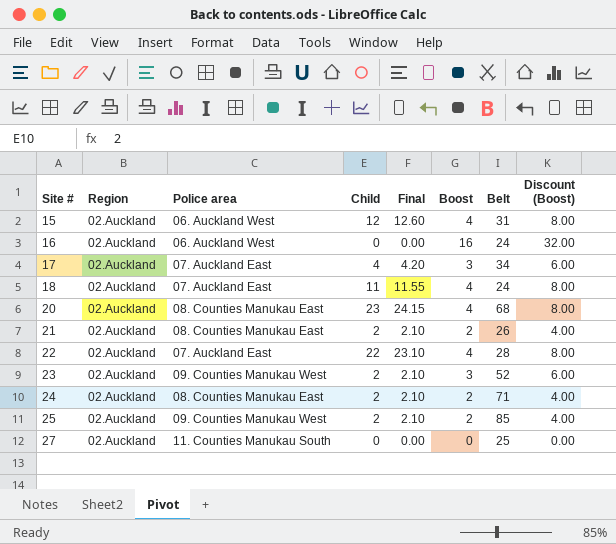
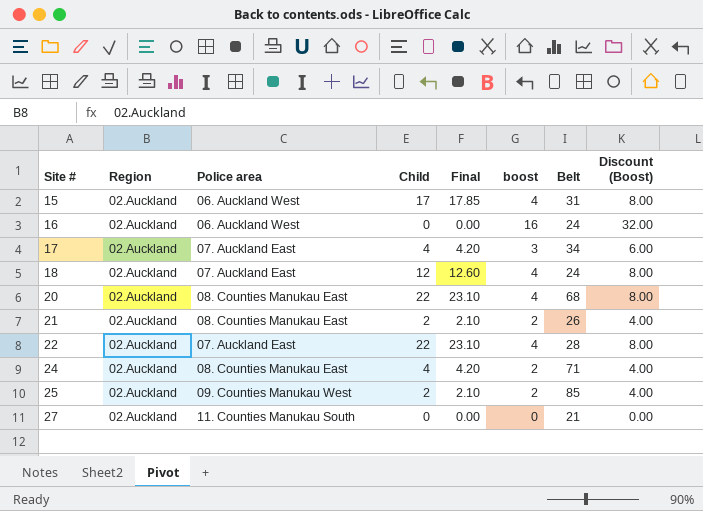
column name: Boost -> boost
row 23: 02.Auckland | 09. Counties Manukau West | 2 | 2.10 | 3 | 52 | 6.00 -> none
15 | Child: 12 -> 17
15 | Final: 12.60 -> 17.85
18 | Child: 11 -> 12
18 | Final: 11.55 -> 12.60
20 | Child: 23 -> 22
20 | Final: 24.15 -> 23.10
24 | Child: 2 -> 4
24 | Final: 2.10 -> 4.20
27 | Belt: 25 -> 21

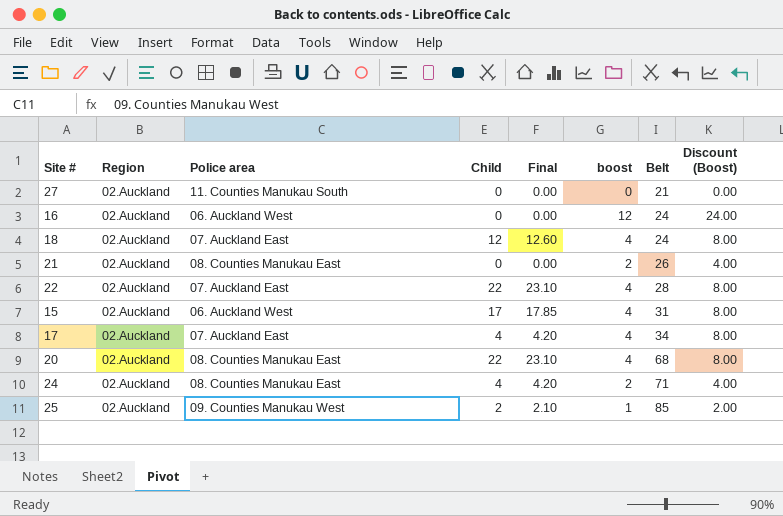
row order: Site # ascending -> Belt ascending
16 | boost: 16 -> 12
16 | Discount (Boost): 32.00 -> 24.00
21 | Child: 2 -> 0
21 | Final: 2.10 -> 0.00
17 | boost: 3 -> 4
17 | Discount (Boost): 6.00 -> 8.00
25 | boost: 2 -> 1
25 | Discount (Boost): 4.00 -> 2.00

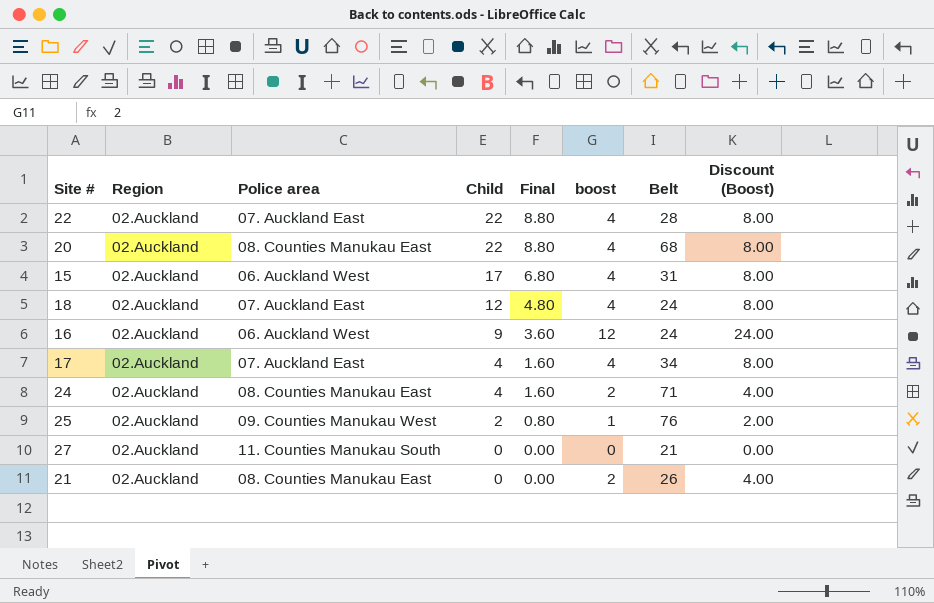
row order: Belt ascending -> Child descending
column Final | formula: [Child] * 1.05 -> [Child] * 0.4
16 | Child: 0 -> 9
25 | Belt: 85 -> 76

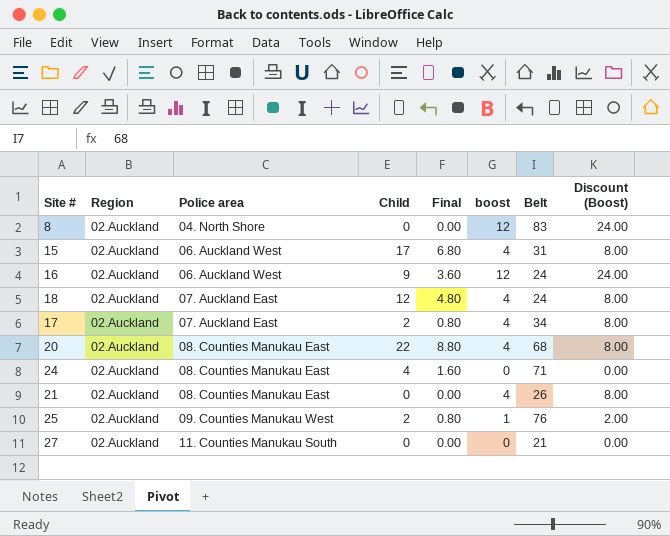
row order: Child descending -> Police area ascending
row 22: 02.Auckland | 07. Auckland East | 22 | 8.80 | 4 | 28 | 8.00 -> none
row 8: none -> 02.Auckland | 04. North Shore | 0 | 0.00 | 12 | 83 | 24.00
17 | Child: 4 -> 2
17 | Final: 1.60 -> 0.80
24 | boost: 2 -> 0
24 | Discount (Boost): 4.00 -> 0.00
21 | boost: 2 -> 4
21 | Discount (Boost): 4.00 -> 8.00

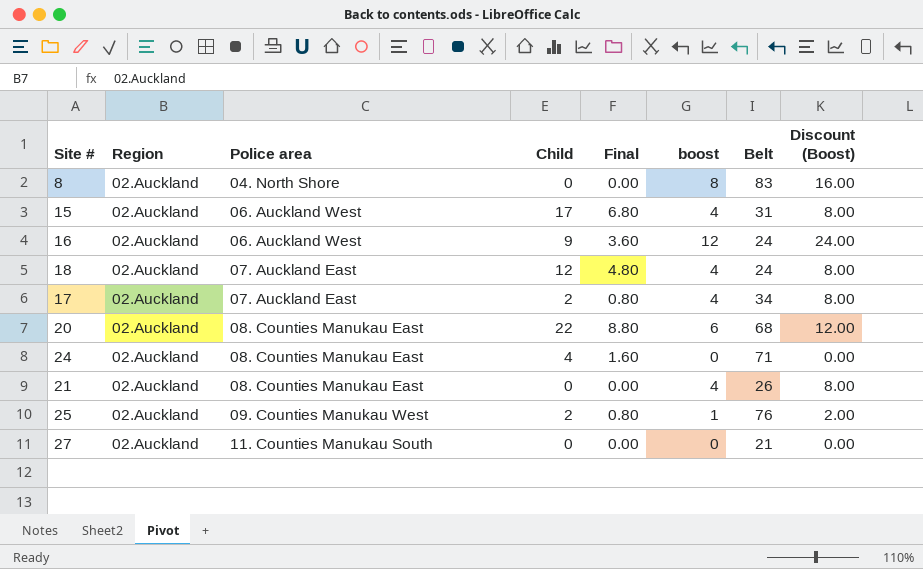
8 | boost: 12 -> 8
8 | Discount (Boost): 24.00 -> 16.00
20 | boost: 4 -> 6
20 | Discount (Boost): 8.00 -> 12.00

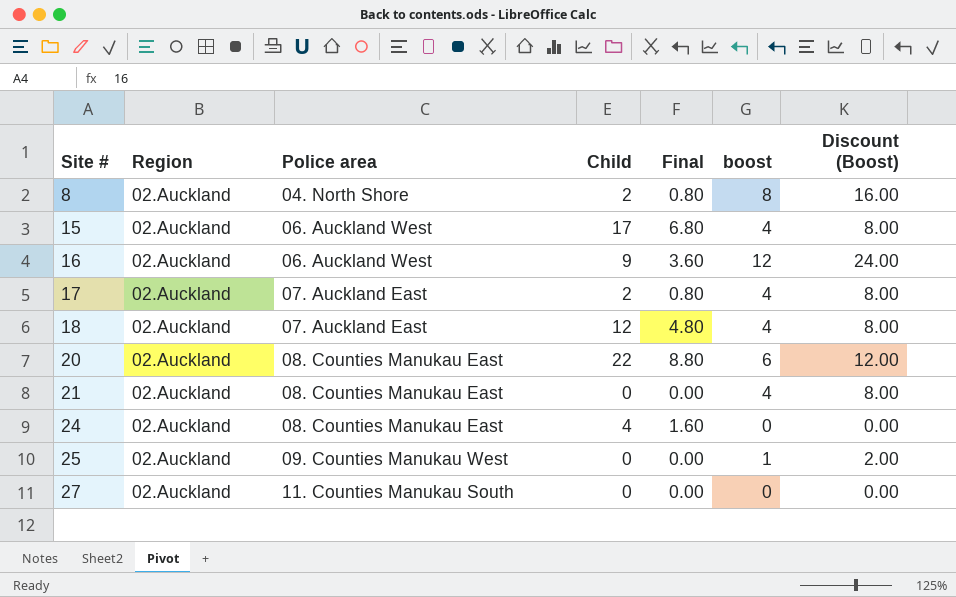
row order: Police area ascending -> Site # ascending
column Belt | position: 7 -> none
8 | Child: 0 -> 2
8 | Final: 0.00 -> 0.80
25 | Child: 2 -> 0
25 | Final: 0.80 -> 0.00

